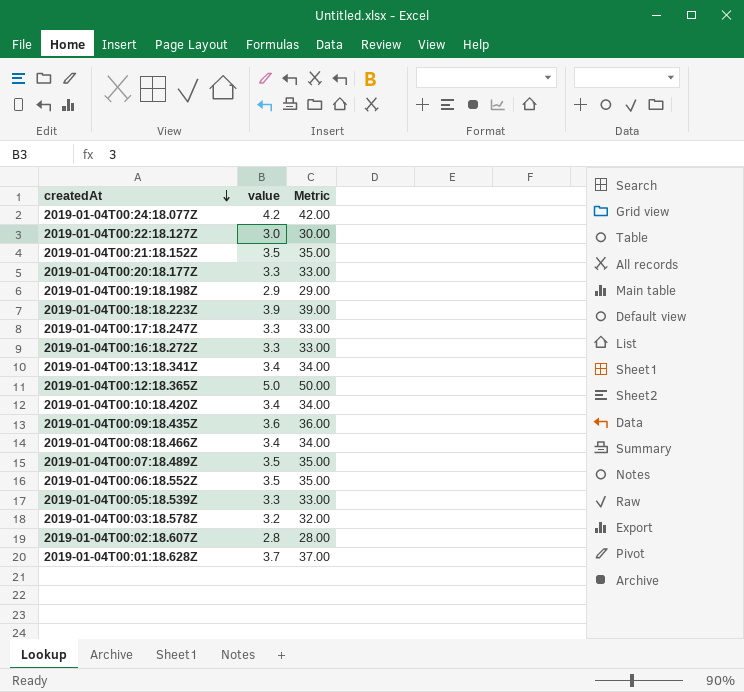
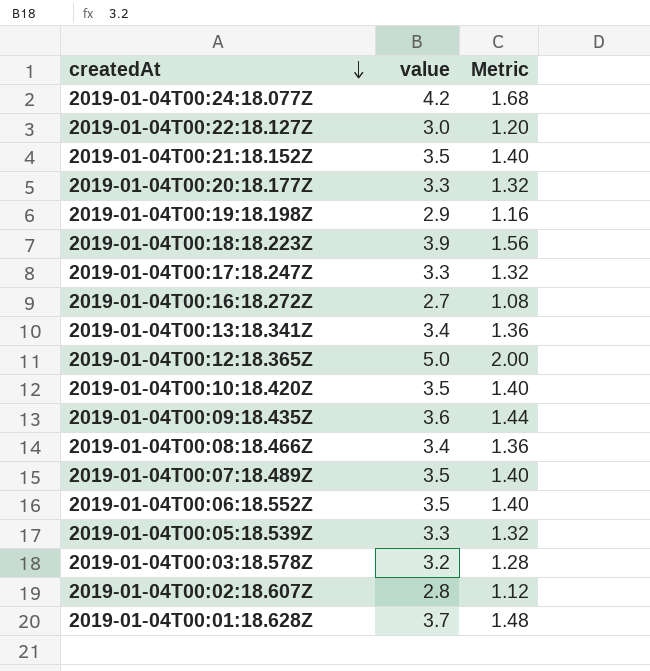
column Metric | formula: [value] * 10 -> [value] * 0.4
2019-01-04T00:16:18.272Z | value: 3.3 -> 2.7
2019-01-04T00:10:18.420Z | value: 3.4 -> 3.5

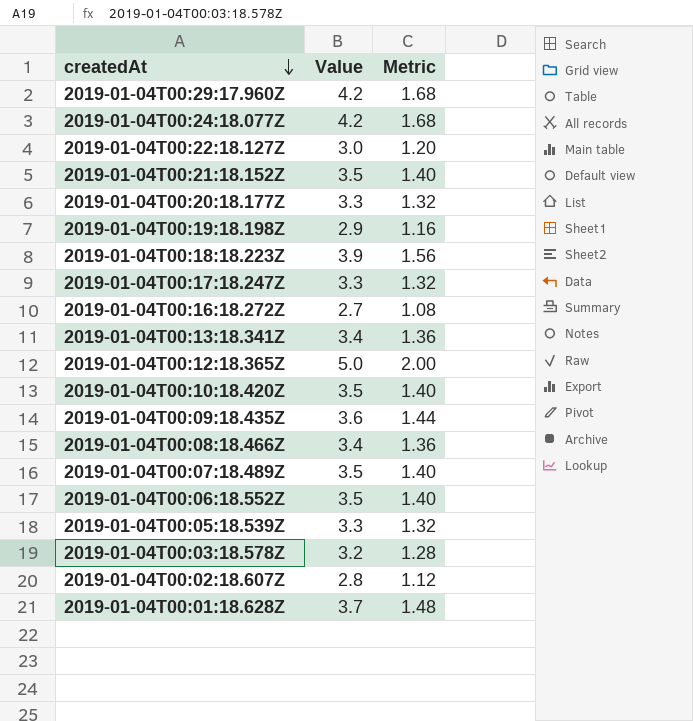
column name: value -> Value
row 2019-01-04T00:29:17.960Z: none -> 4.2 | 1.68

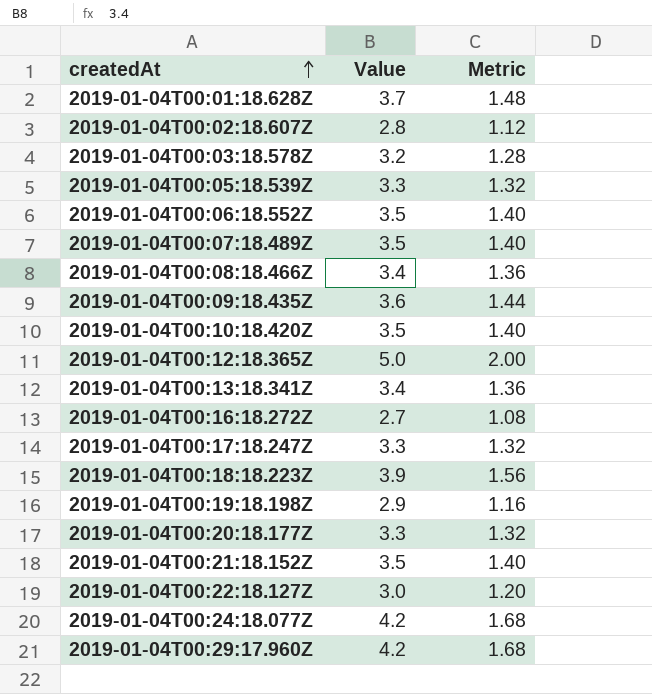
row order: createdAt descending -> createdAt ascending

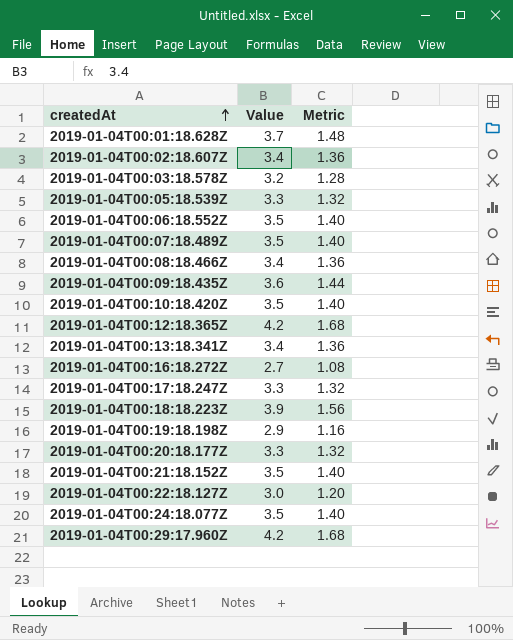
2019-01-04T00:02:18.607Z | Value: 2.8 -> 3.4
2019-01-04T00:02:18.607Z | Metric: 1.12 -> 1.36
2019-01-04T00:12:18.365Z | Value: 5.0 -> 4.2
2019-01-04T00:12:18.365Z | Metric: 2.00 -> 1.68
2019-01-04T00:24:18.077Z | Value: 4.2 -> 3.5
2019-01-04T00:24:18.077Z | Metric: 1.68 -> 1.40

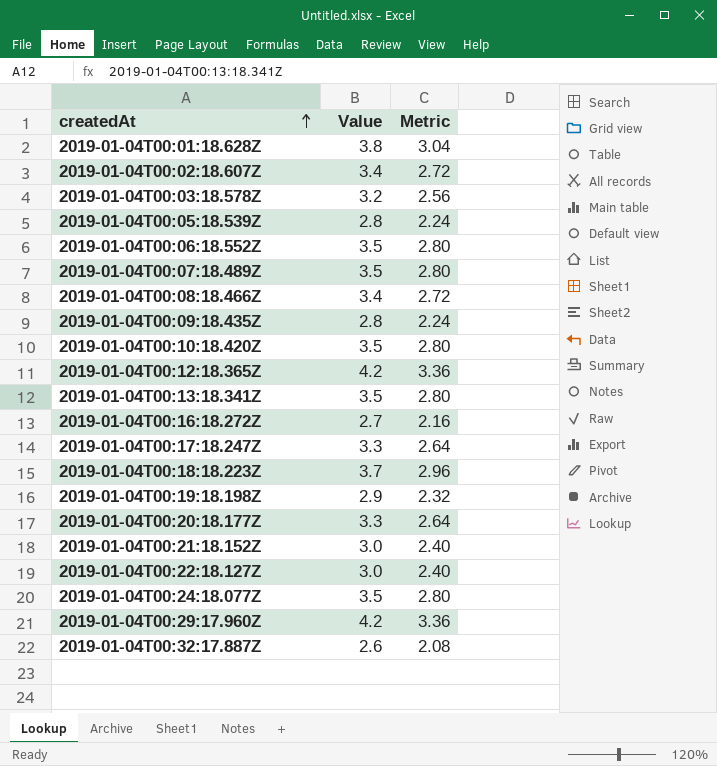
column Metric | formula: [Value] * 0.4 -> [Value] * 0.8
2019-01-04T00:01:18.628Z | Value: 3.7 -> 3.8
2019-01-04T00:05:18.539Z | Value: 3.3 -> 2.8
2019-01-04T00:09:18.435Z | Value: 3.6 -> 2.8
2019-01-04T00:13:18.341Z | Value: 3.4 -> 3.5
2019-01-04T00:18:18.223Z | Value: 3.9 -> 3.7
2019-01-04T00:21:18.152Z | Value: 3.5 -> 3.0
row 2019-01-04T00:32:17.887Z: none -> 2.6 | 2.08

